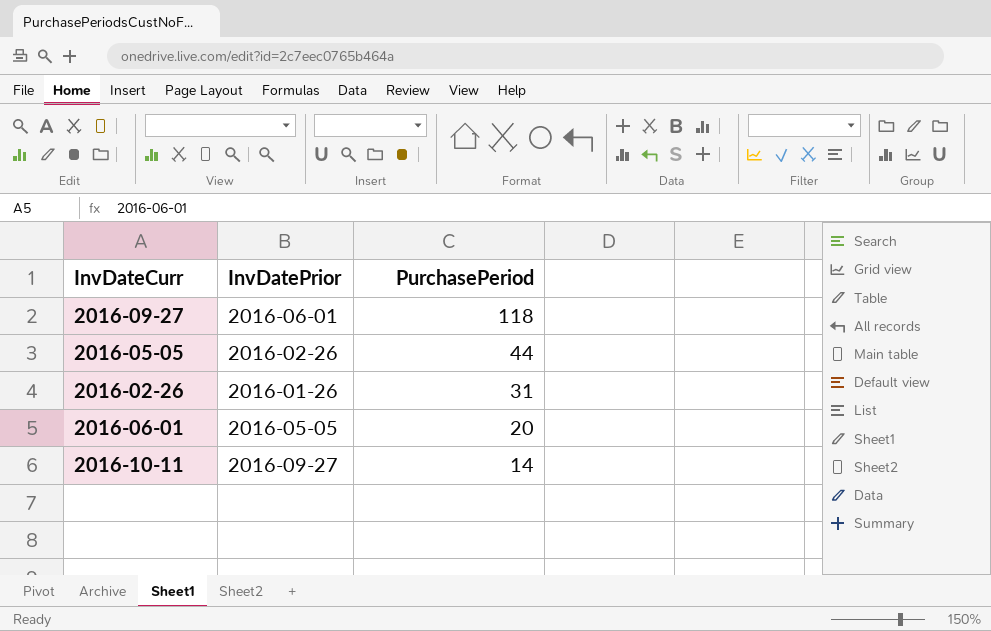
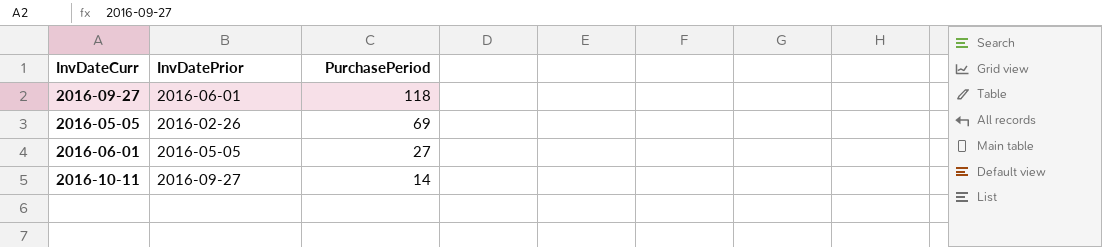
row 2016-02-26: 2016-01-26 | 31 -> none
2016-05-05 | PurchasePeriod: 44 -> 69
2016-06-01 | PurchasePeriod: 20 -> 27

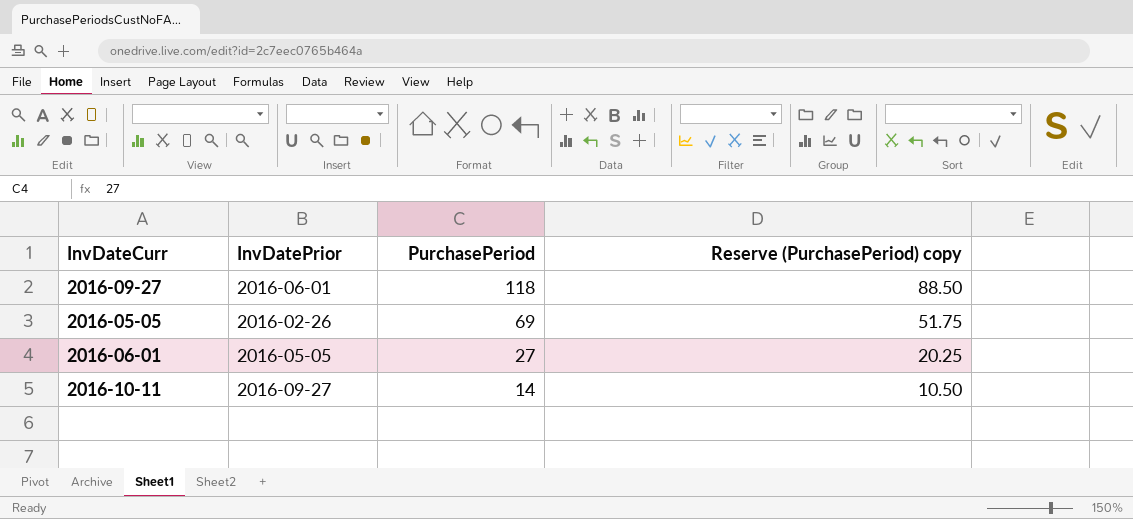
column Reserve (PurchasePeriod) copy | formula: none -> [PurchasePeriod] * 0.75

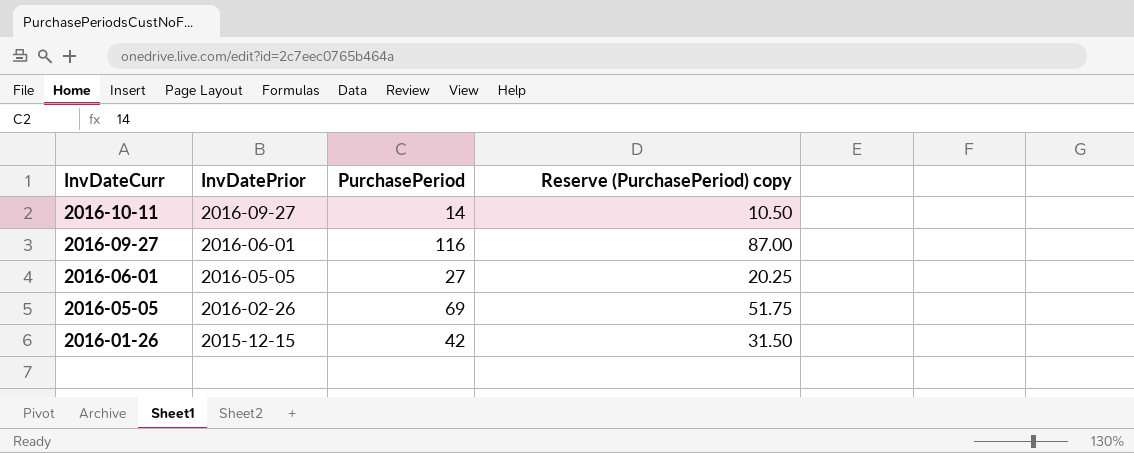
row order: PurchasePeriod descending -> InvDateCurr descending
2016-09-27 | PurchasePeriod: 118 -> 116
2016-09-27 | Reserve (PurchasePeriod) copy: 88.50 -> 87.00
row 2016-01-26: none -> 2015-12-15 | 42 | 31.50

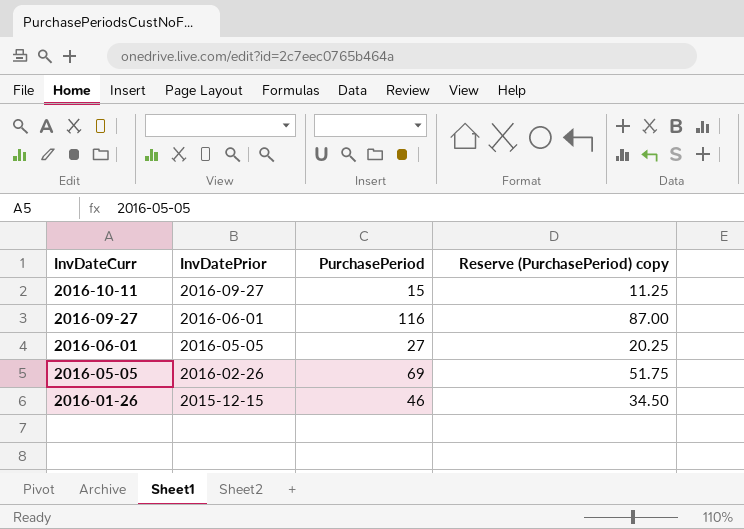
2016-10-11 | PurchasePeriod: 14 -> 15
2016-10-11 | Reserve (PurchasePeriod) copy: 10.50 -> 11.25
2016-01-26 | PurchasePeriod: 42 -> 46
2016-01-26 | Reserve (PurchasePeriod) copy: 31.50 -> 34.50

